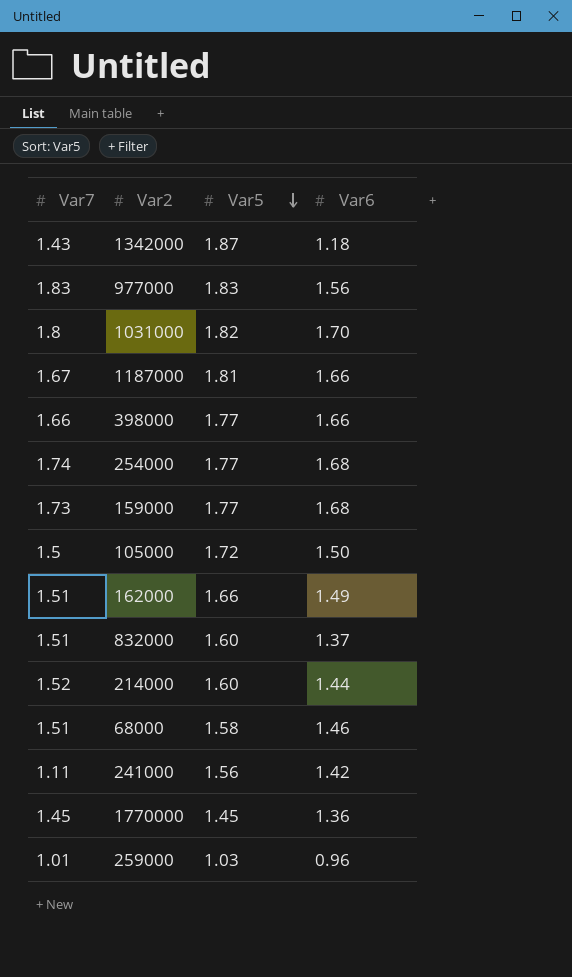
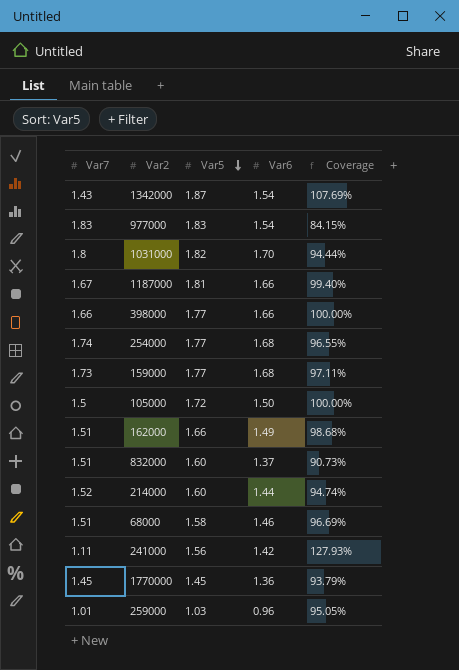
column Coverage | formula: none -> [Var6] / [Var7]
1342000 | Var6: 1.18 -> 1.54
977000 | Var6: 1.56 -> 1.54

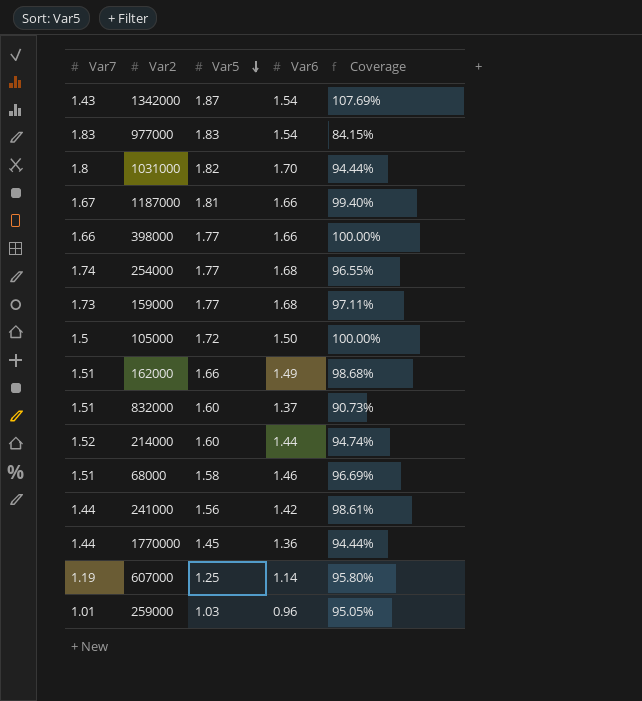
241000 | Var7: 1.11 -> 1.44
241000 | Coverage: 127.93% -> 98.61%
1770000 | Var7: 1.45 -> 1.44
1770000 | Coverage: 93.79% -> 94.44%
row 607000: none -> 1.19 | 1.25 | 1.14 | 95.80%

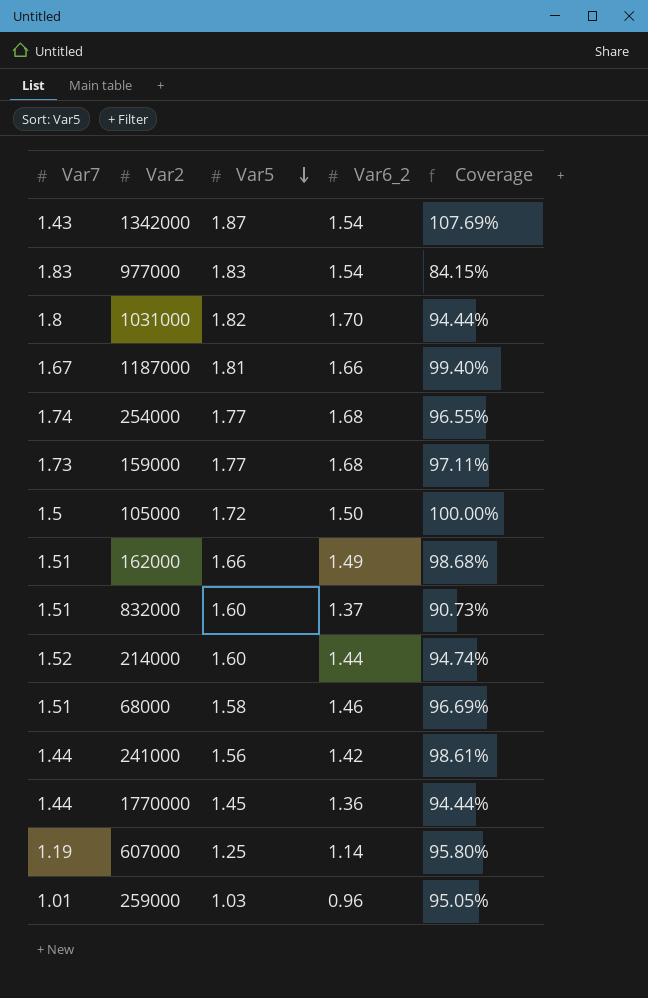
column name: Var6 -> Var6_2
row 398000: 1.66 | 1.77 | 1.66 | 100.00% -> none

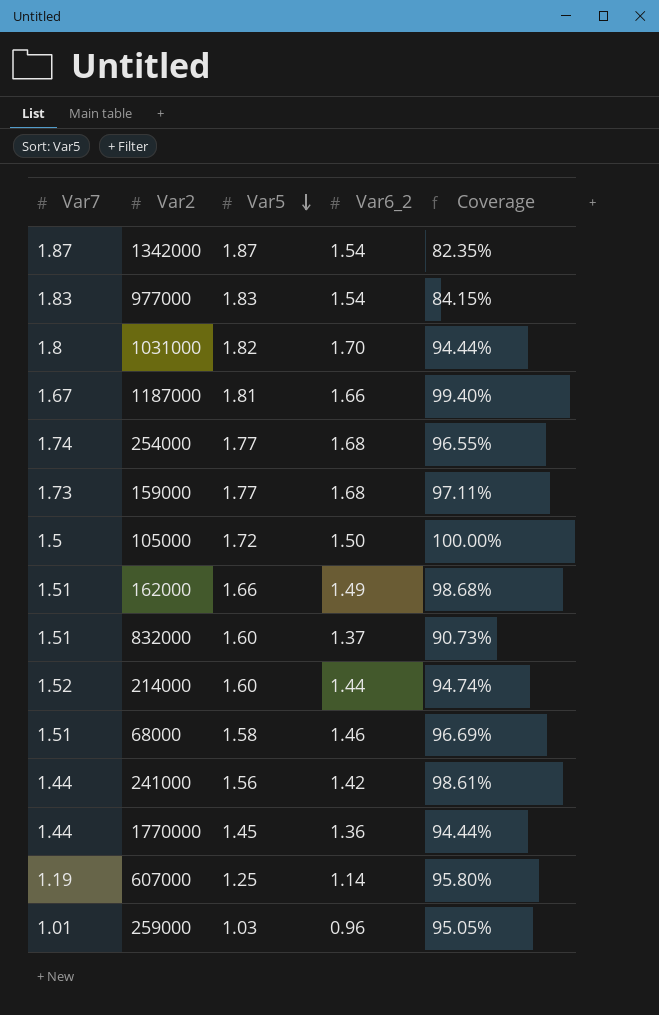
1342000 | Var7: 1.43 -> 1.87
1342000 | Coverage: 107.69% -> 82.35%

